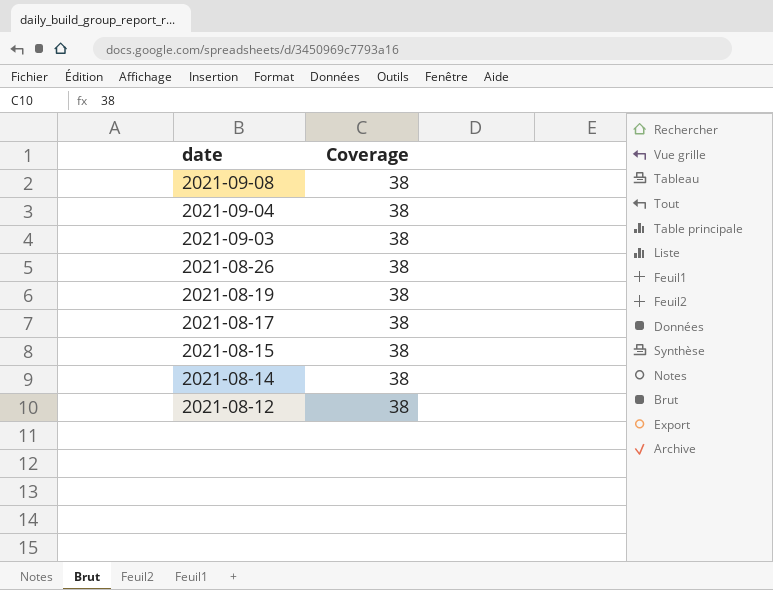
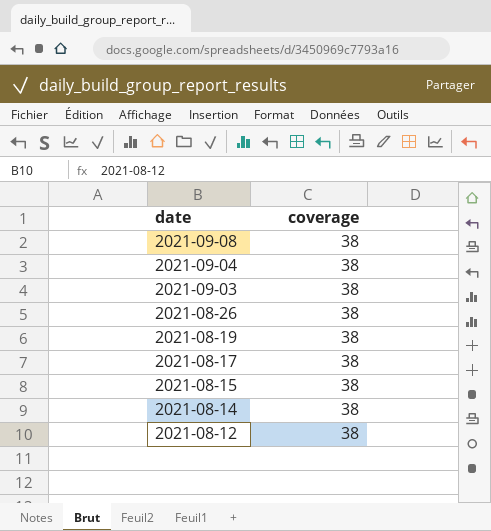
column name: Coverage -> coverage

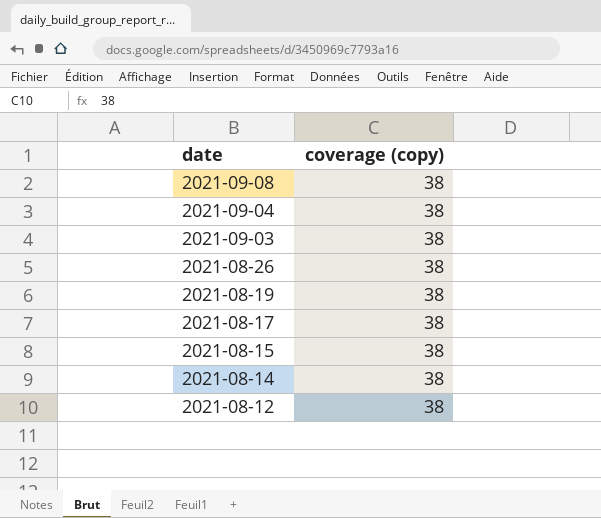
column name: coverage -> coverage (copy)

